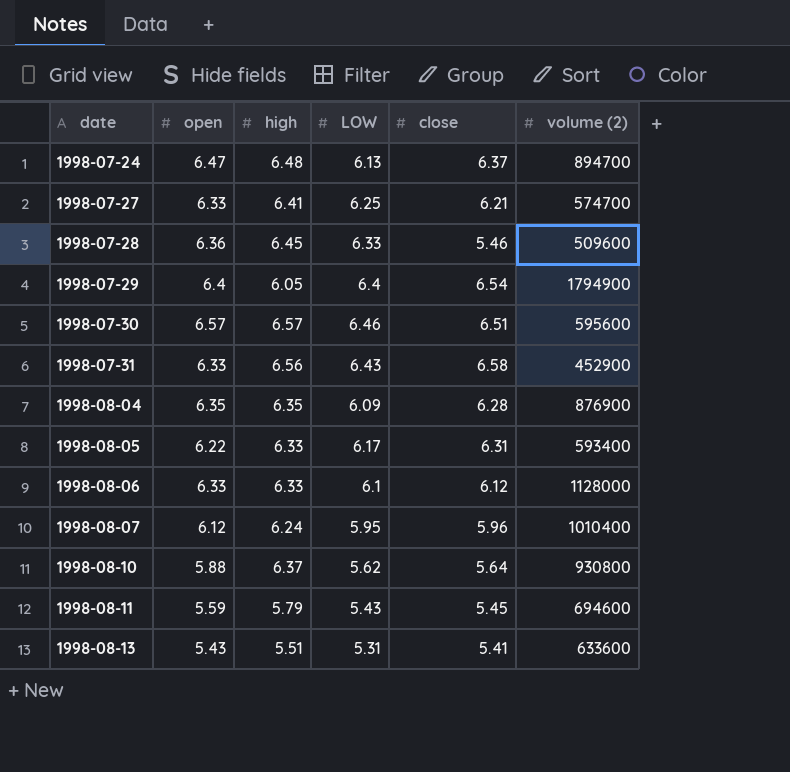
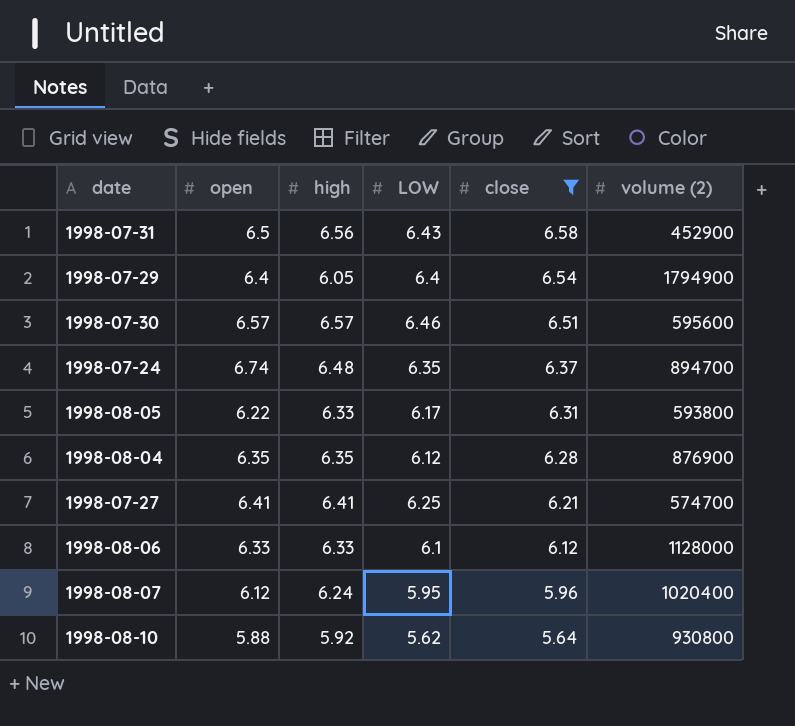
filter: none -> close >= 5.64
row order: date ascending -> close descending
1998-07-31 | open: 6.33 -> 6.5
1998-07-24 | open: 6.47 -> 6.74
1998-07-24 | LOW: 6.13 -> 6.35
1998-08-05 | volume (2): 593400 -> 593800
1998-08-04 | LOW: 6.09 -> 6.12
1998-07-27 | open: 6.33 -> 6.41
1998-08-07 | volume (2): 1010400 -> 1020400
1998-08-10 | high: 6.37 -> 5.92

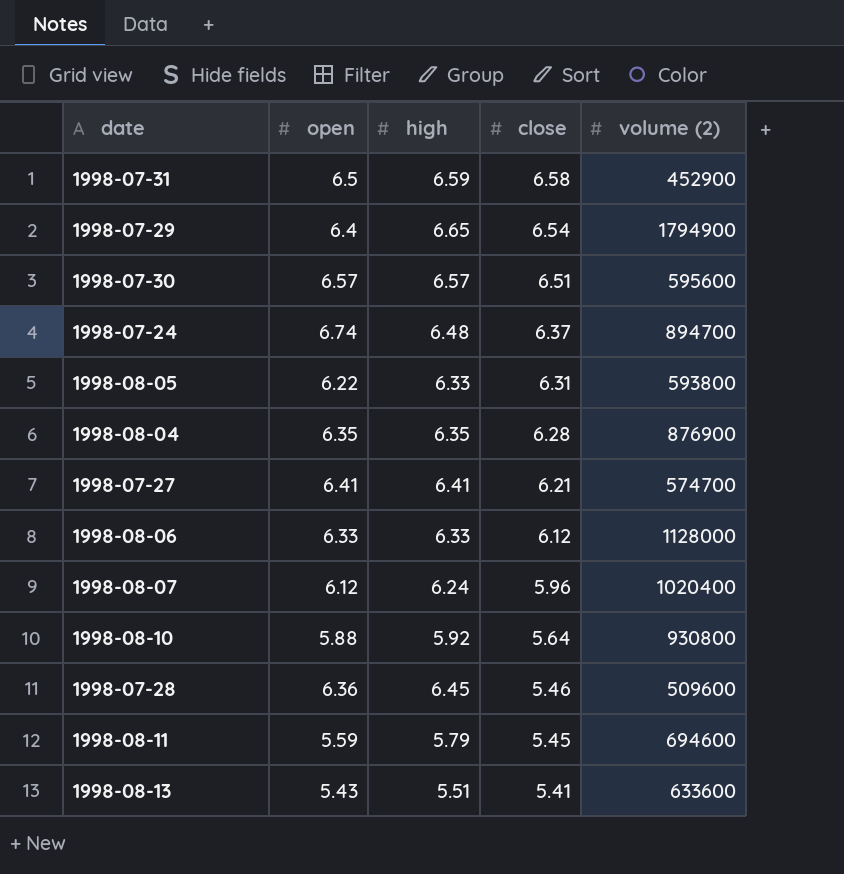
filter: close >= 5.64 -> none
column LOW | position: 4 -> none
1998-07-31 | high: 6.56 -> 6.59
1998-07-29 | high: 6.05 -> 6.65

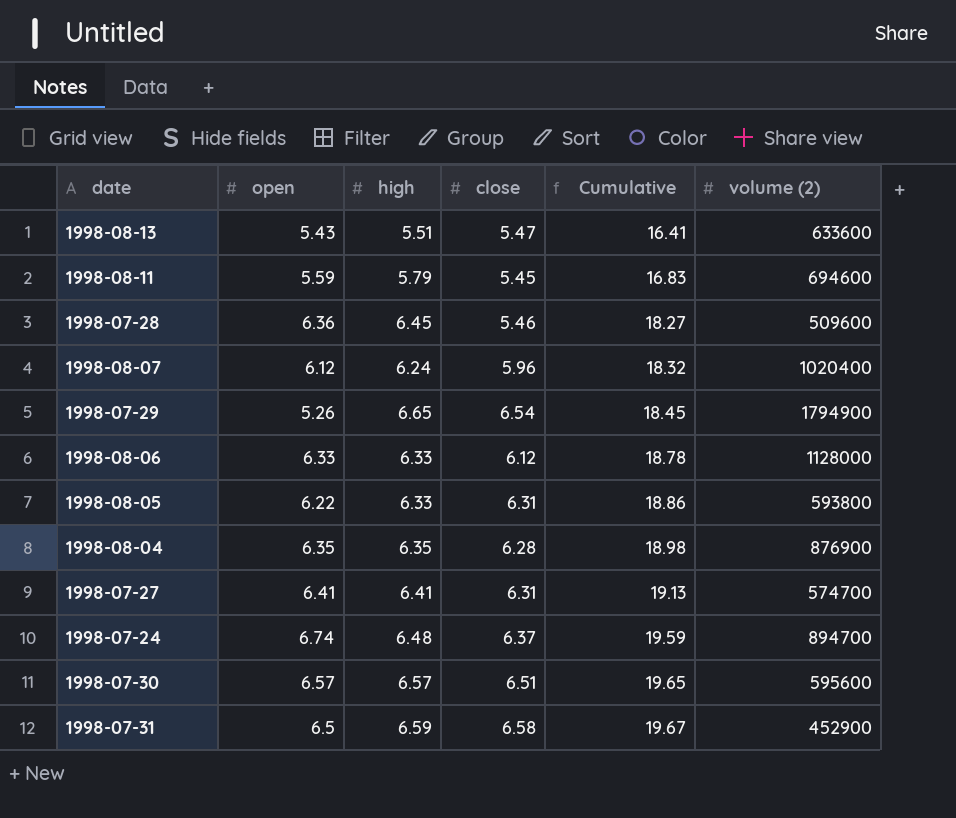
row order: close descending -> Cumulative ascending
column Cumulative | formula: none -> [open] + [high] + [close]
row 1998-08-10: 5.88 | 5.92 | 5.64 | 930800 -> none
1998-08-13 | close: 5.41 -> 5.47
1998-07-29 | open: 6.4 -> 5.26
1998-07-27 | close: 6.21 -> 6.31

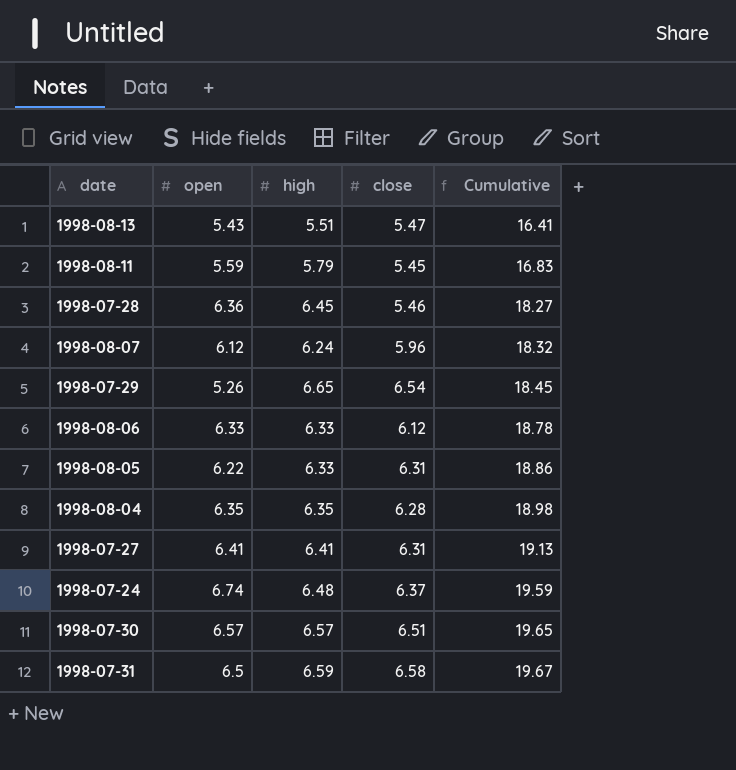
column volume (2) | position: 6 -> none

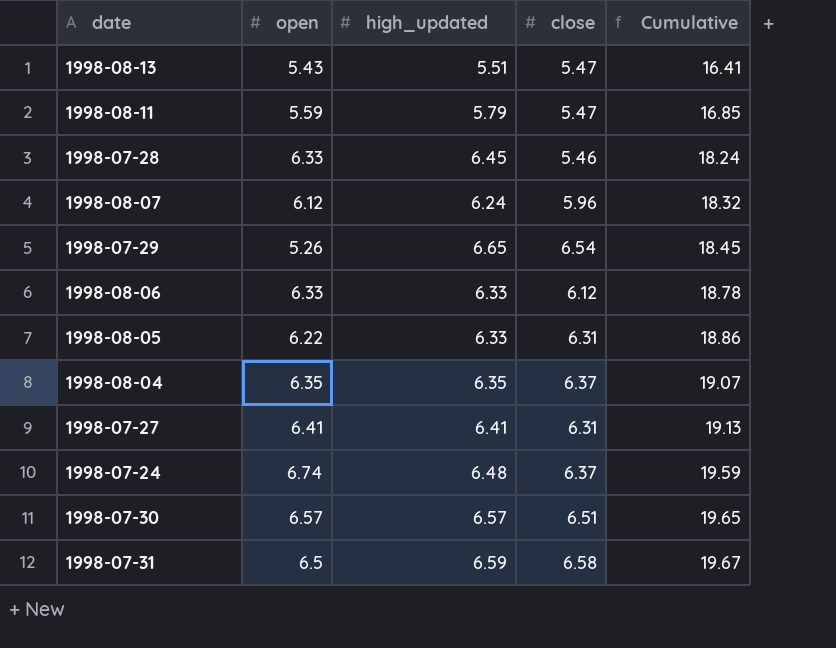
column name: high -> high_updated
1998-08-11 | close: 5.45 -> 5.47
1998-08-11 | Cumulative: 16.83 -> 16.85
1998-07-28 | open: 6.36 -> 6.33
1998-07-28 | Cumulative: 18.27 -> 18.24
1998-08-04 | close: 6.28 -> 6.37
1998-08-04 | Cumulative: 18.98 -> 19.07

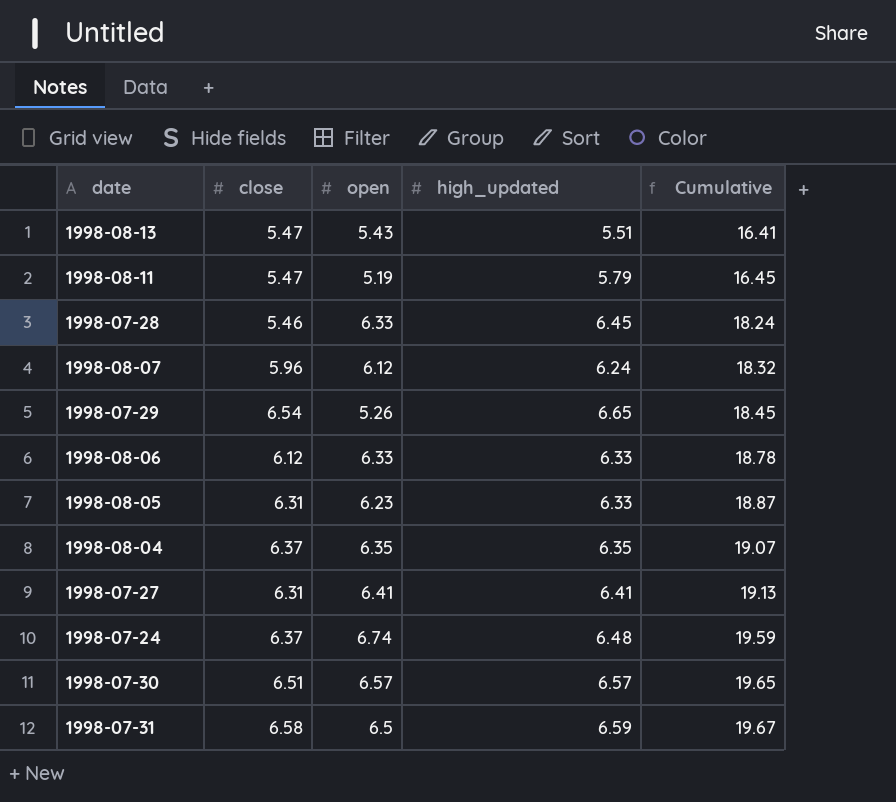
column close | position: 4 -> 2
1998-08-11 | open: 5.59 -> 5.19
1998-08-11 | Cumulative: 16.85 -> 16.45
1998-08-05 | open: 6.22 -> 6.23
1998-08-05 | Cumulative: 18.86 -> 18.87

